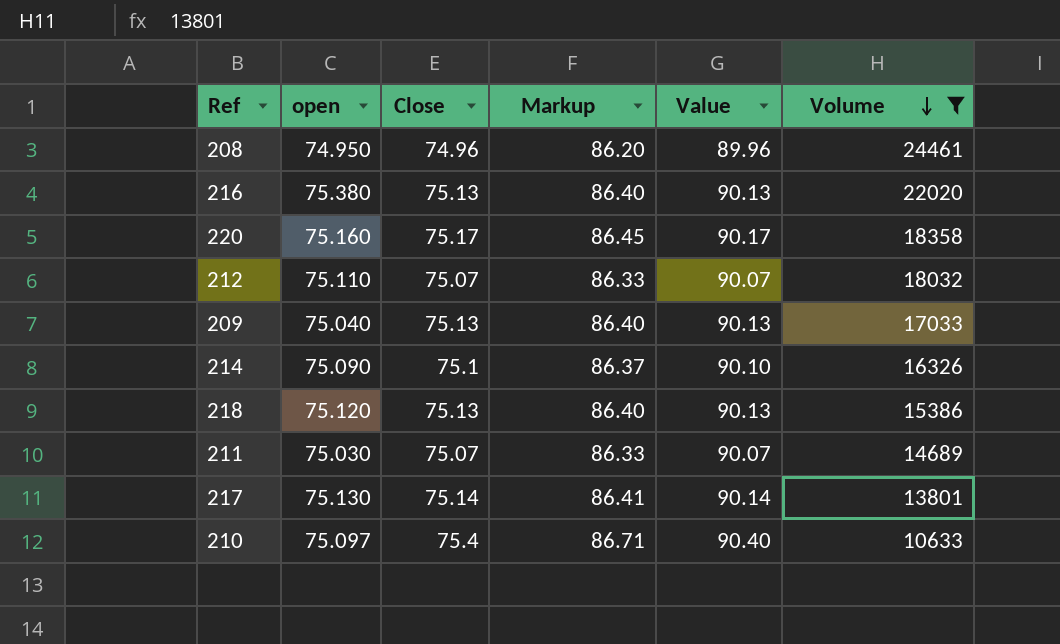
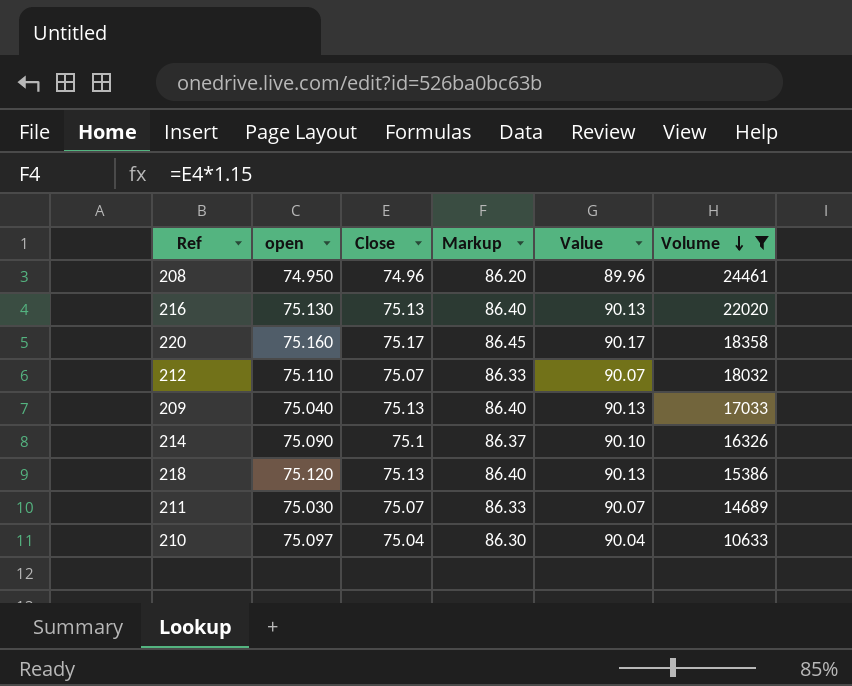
row 217: 75.130 | 75.14 | 86.41 | 90.14 | 13801 -> none
216 | open: 75.380 -> 75.130
210 | Close: 75.4 -> 75.04
210 | Markup: 86.71 -> 86.30
210 | Value: 90.40 -> 90.04

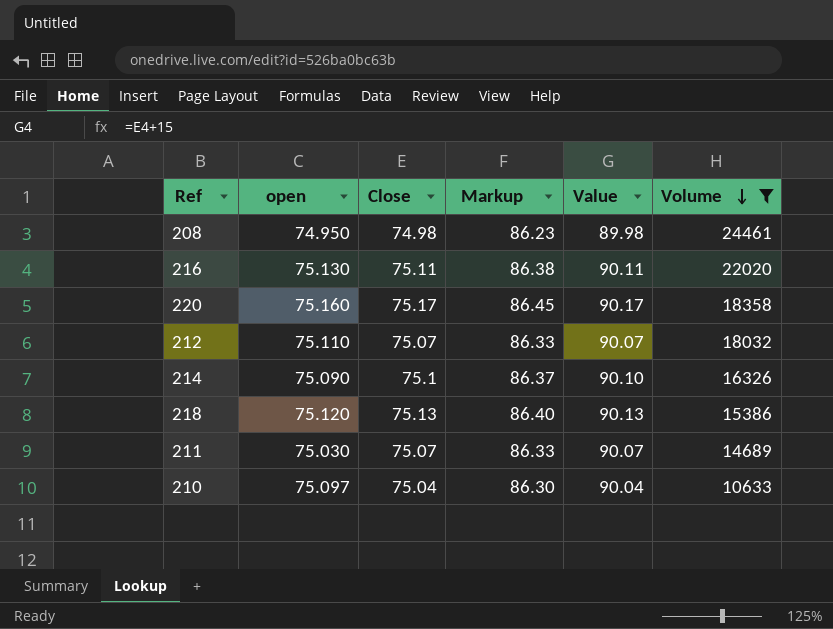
row 209: 75.040 | 75.13 | 86.40 | 90.13 | 17033 -> none
208 | Close: 74.96 -> 74.98
208 | Markup: 86.20 -> 86.23
208 | Value: 89.96 -> 89.98
216 | Close: 75.13 -> 75.11
216 | Markup: 86.40 -> 86.38
216 | Value: 90.13 -> 90.11

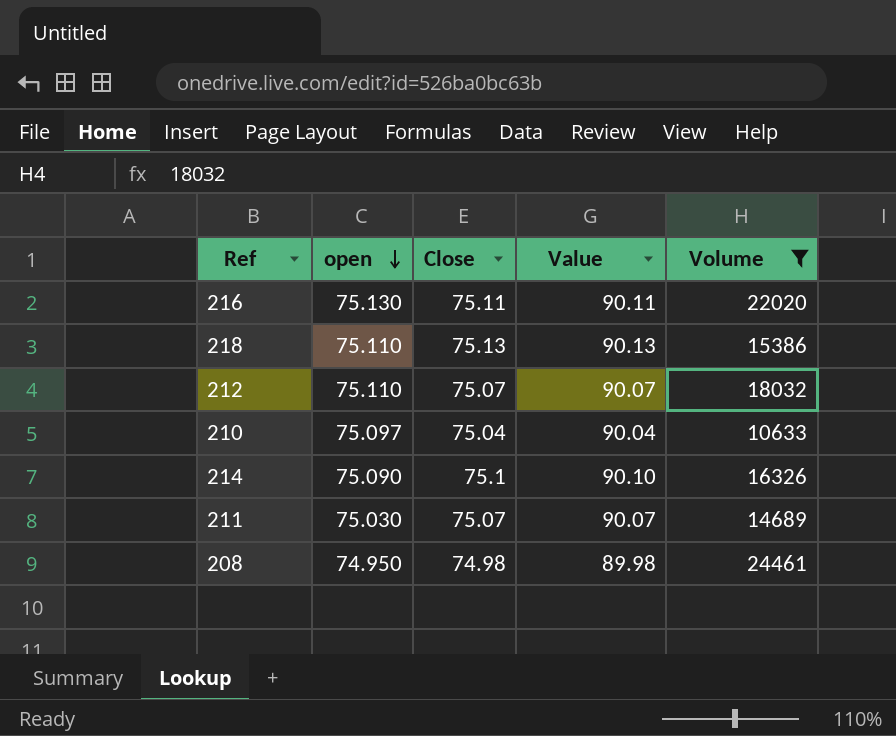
row order: Volume descending -> open descending
column Markup | formula: [Close] * 1.15 -> none
row 220: 75.160 | 75.17 | 86.45 | 90.17 | 18358 -> none
218 | open: 75.120 -> 75.110

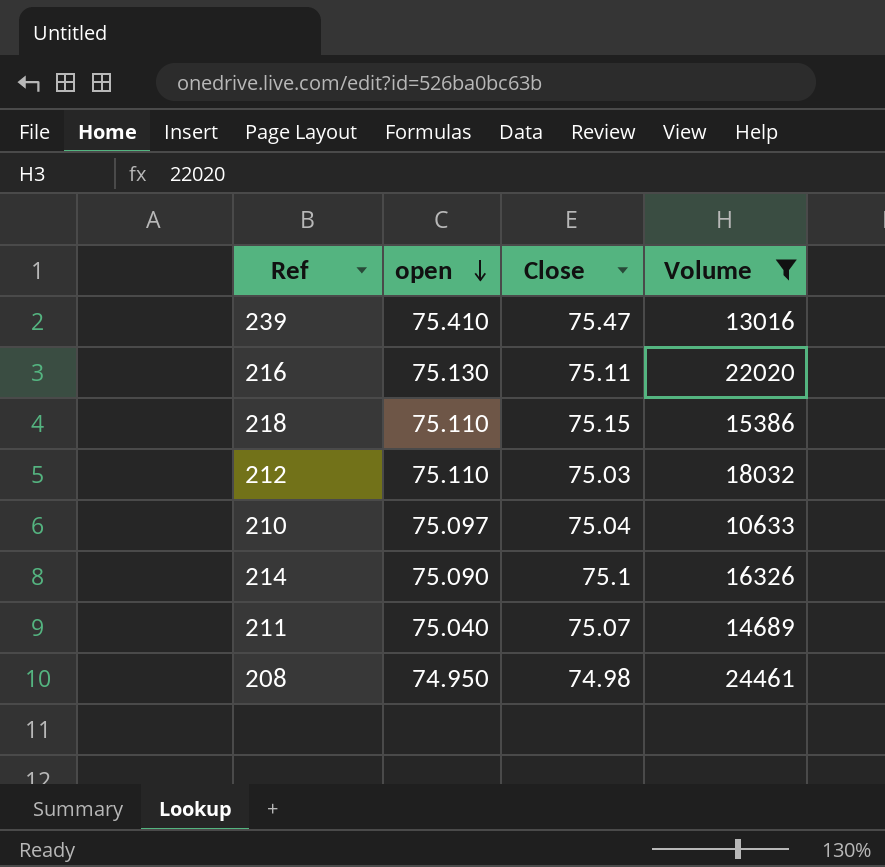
column Value | formula: [Close] + 15 -> none
row 239: none -> 75.410 | 75.47 | 13016
218 | Close: 75.13 -> 75.15
212 | Close: 75.07 -> 75.03
211 | open: 75.030 -> 75.040

